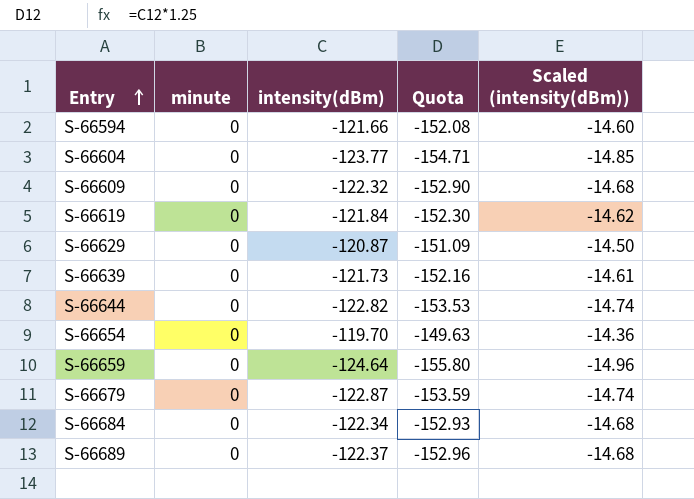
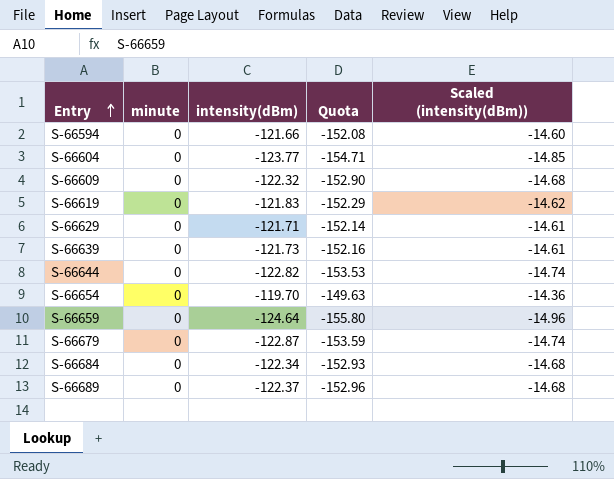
S-66619 | intensity(dBm): -121.84 -> -121.83
S-66619 | Quota: -152.30 -> -152.29
S-66629 | intensity(dBm): -120.87 -> -121.71
S-66629 | Quota: -151.09 -> -152.14
S-66629 | Scaled (intensity(dBm)): -14.50 -> -14.61

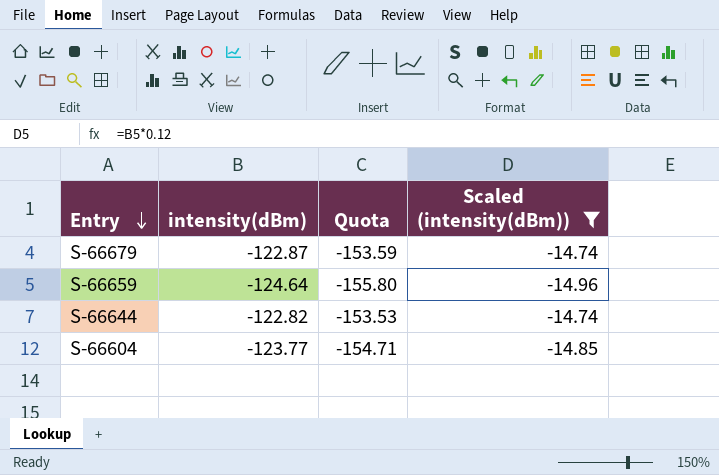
filter: none -> Scaled (intensity(dBm)) <= -14.74
row order: Entry ascending -> Entry descending
column minute | position: 2 -> none

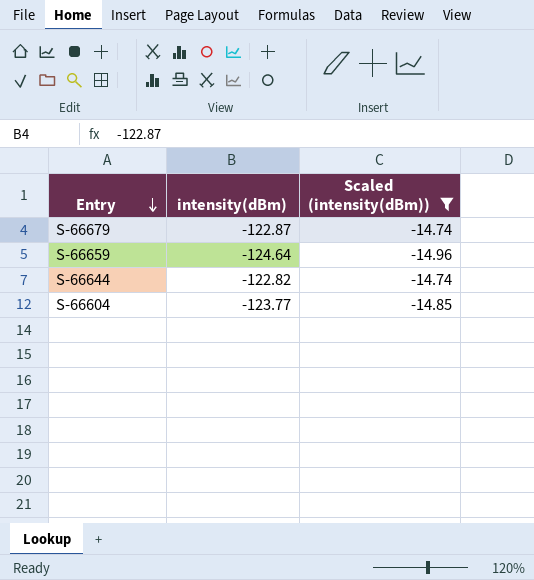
column Quota | formula: [intensity(dBm)] * 1.25 -> none

